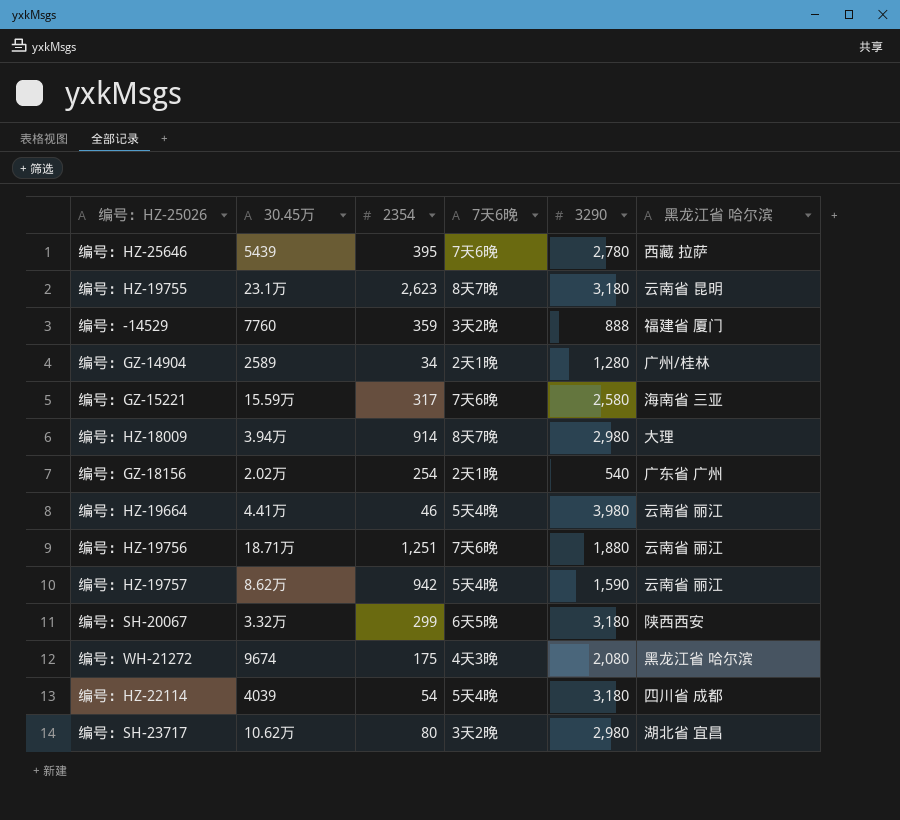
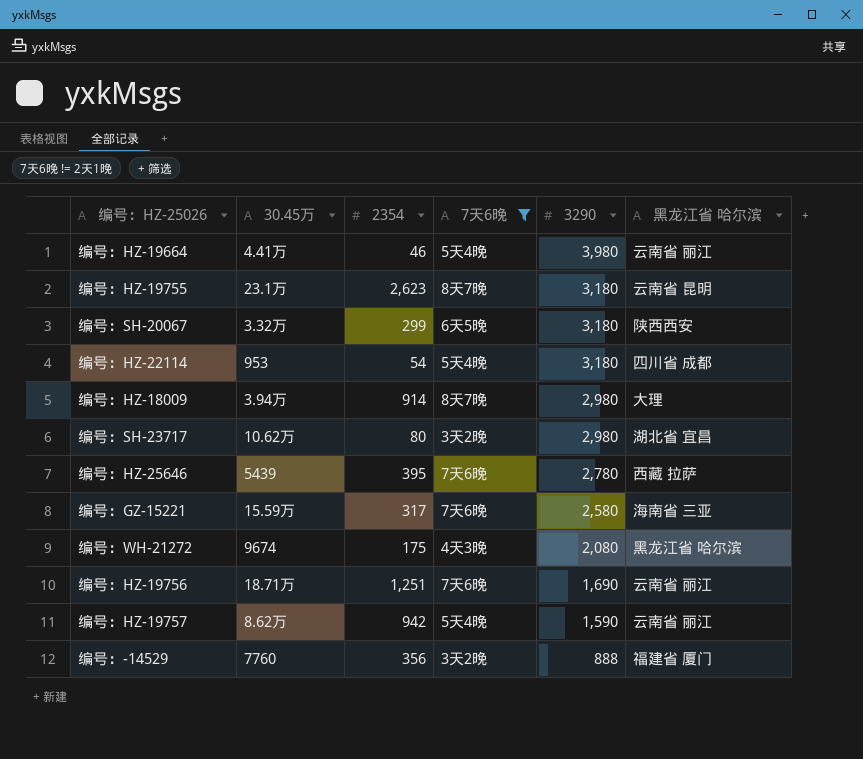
filter: none -> 7天6晚 != 2天1晚
row order: none -> 3290 descending
编号：HZ-22114 | 30.45万: 4039 -> 953
编号：HZ-19756 | 3290: 1,880 -> 1,690
编号：-14529 | 2354: 359 -> 356

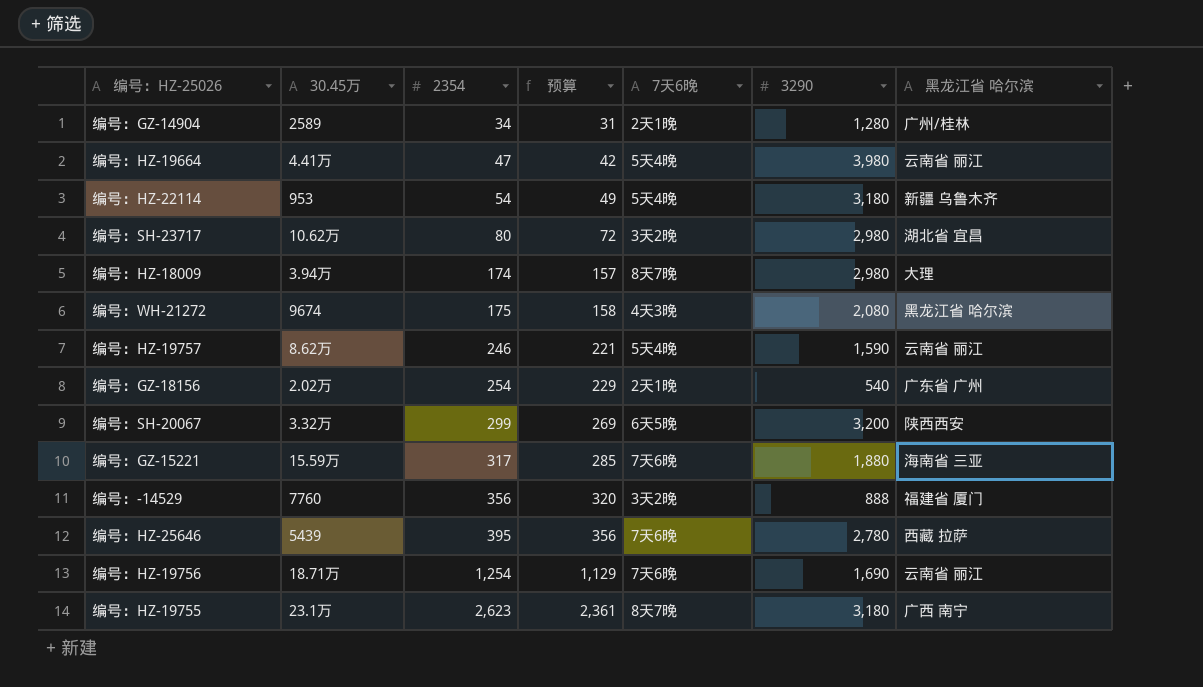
filter: 7天6晚 != 2天1晚 -> none
row order: 3290 descending -> 2354 ascending
column 预算 | formula: none -> [2354] * 0.9
编号：HZ-19664 | 2354: 46 -> 47
编号：HZ-22114 | 黑龙江省 哈尔滨: 四川省 成都 -> 新疆 乌鲁木齐
编号：HZ-18009 | 2354: 914 -> 174
编号：HZ-19757 | 2354: 942 -> 246
编号：SH-20067 | 3290: 3,180 -> 3,200
编号：GZ-15221 | 3290: 2,580 -> 1,880
编号：HZ-19756 | 2354: 1,251 -> 1,254
编号：HZ-19755 | 黑龙江省 哈尔滨: 云南省 昆明 -> 广西 南宁

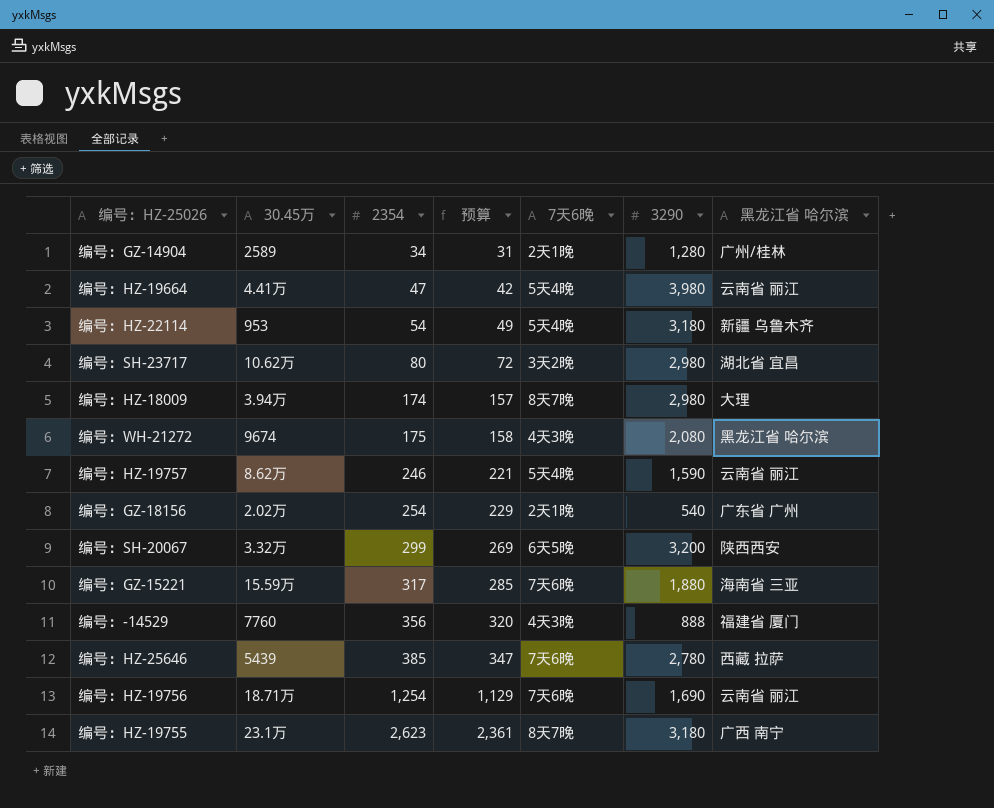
编号：-14529 | 7天6晚: 3天2晚 -> 4天3晚
编号：HZ-25646 | 2354: 395 -> 385
编号：HZ-25646 | 预算: 356 -> 347

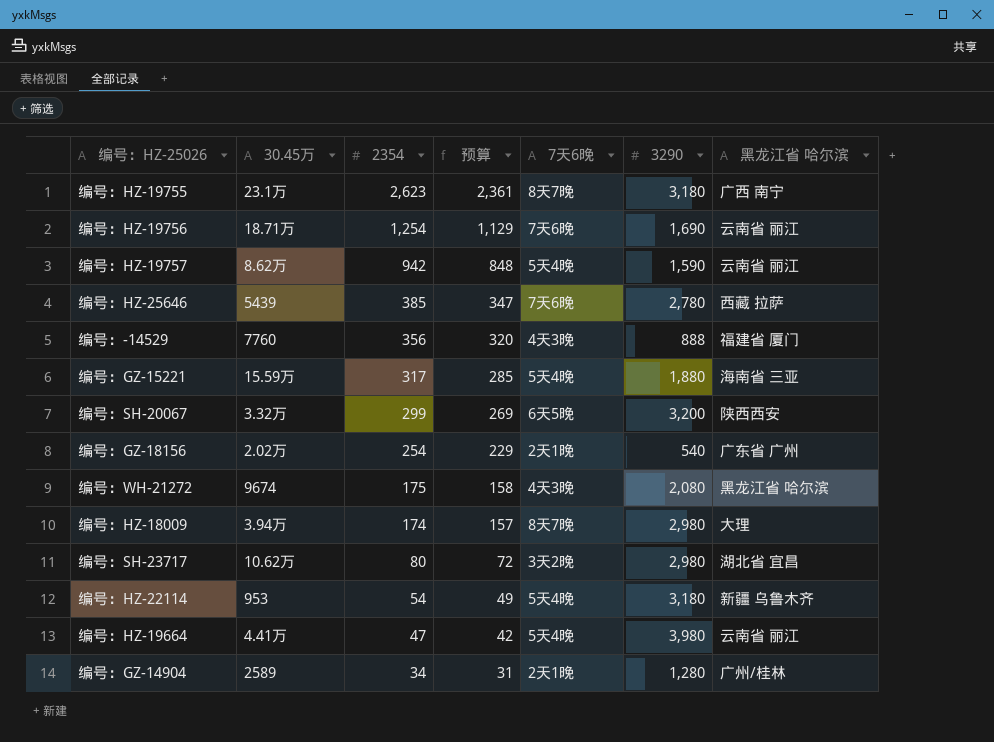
row order: 2354 ascending -> 2354 descending
编号：HZ-19757 | 2354: 246 -> 942
编号：HZ-19757 | 预算: 221 -> 848
编号：GZ-15221 | 7天6晚: 7天6晚 -> 5天4晚

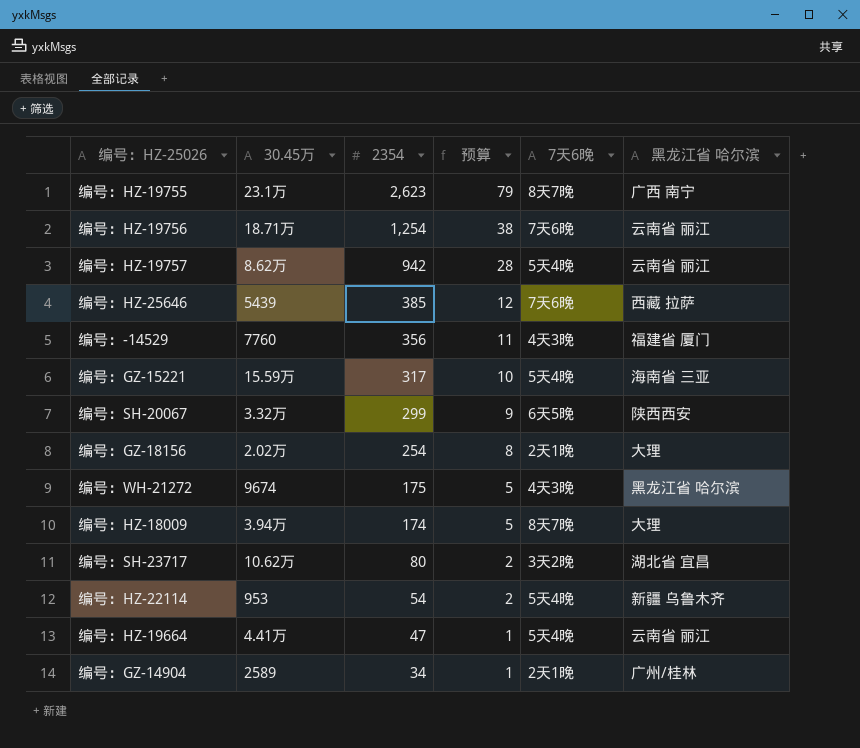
column 3290 | position: 6 -> none
column 预算 | formula: [2354] * 0.9 -> [2354] * 0.03
编号：GZ-18156 | 黑龙江省 哈尔滨: 广东省 广州 -> 大理

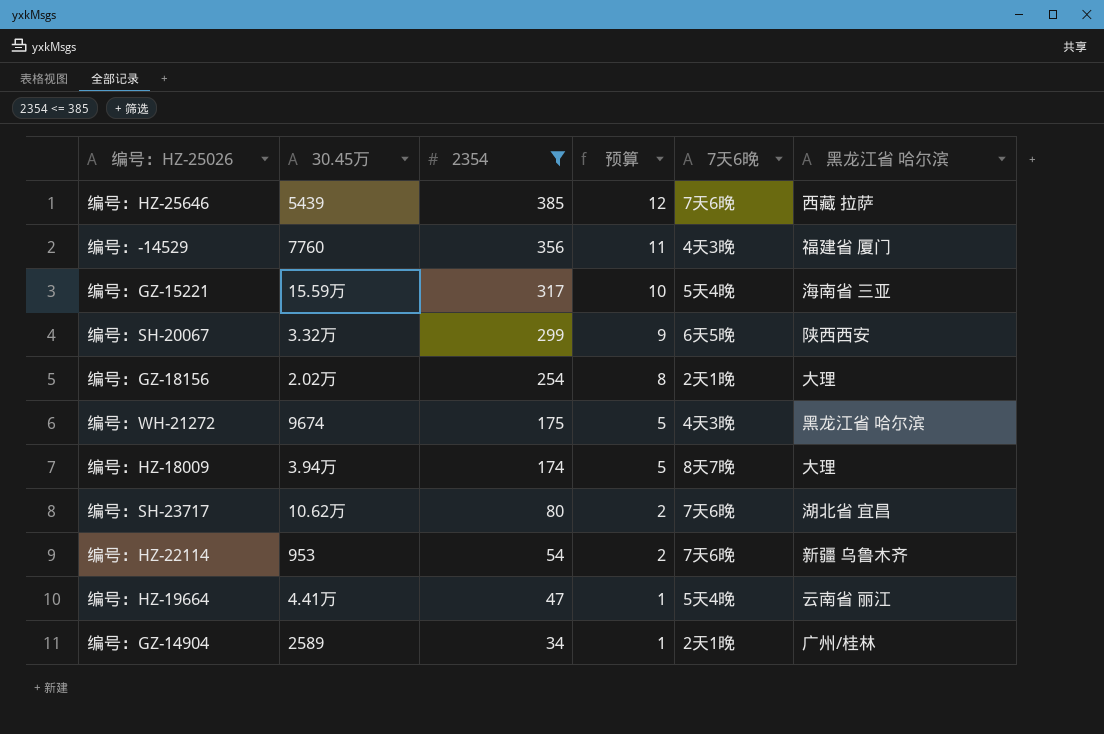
filter: none -> 2354 <= 385
编号：SH-23717 | 7天6晚: 3天2晚 -> 7天6晚
编号：HZ-22114 | 7天6晚: 5天4晚 -> 7天6晚

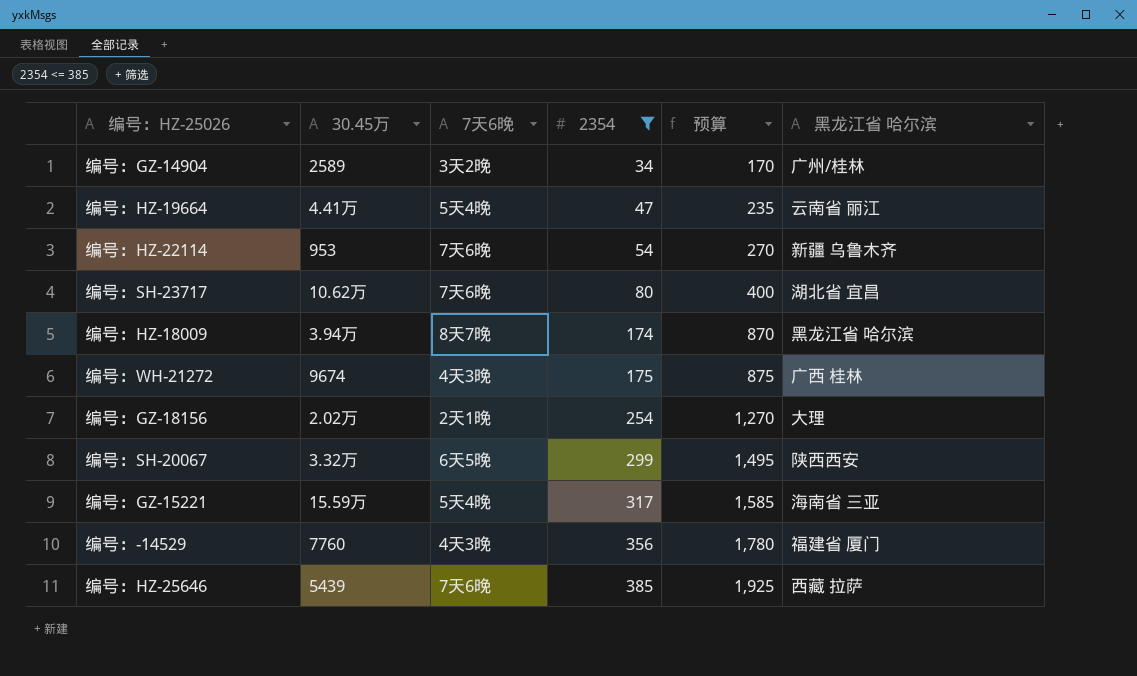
row order: 2354 descending -> 2354 ascending
column 7天6晚 | position: 5 -> 3
column 预算 | formula: [2354] * 0.03 -> [2354] * 5
编号：GZ-14904 | 7天6晚: 2天1晚 -> 3天2晚
编号：HZ-18009 | 黑龙江省 哈尔滨: 大理 -> 黑龙江省 哈尔滨
编号：WH-21272 | 黑龙江省 哈尔滨: 黑龙江省 哈尔滨 -> 广西 桂林

